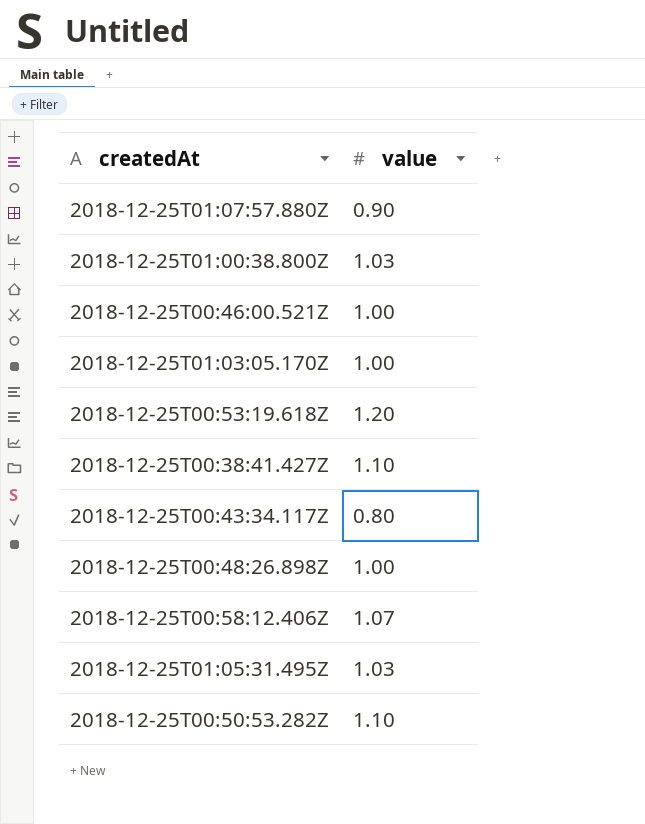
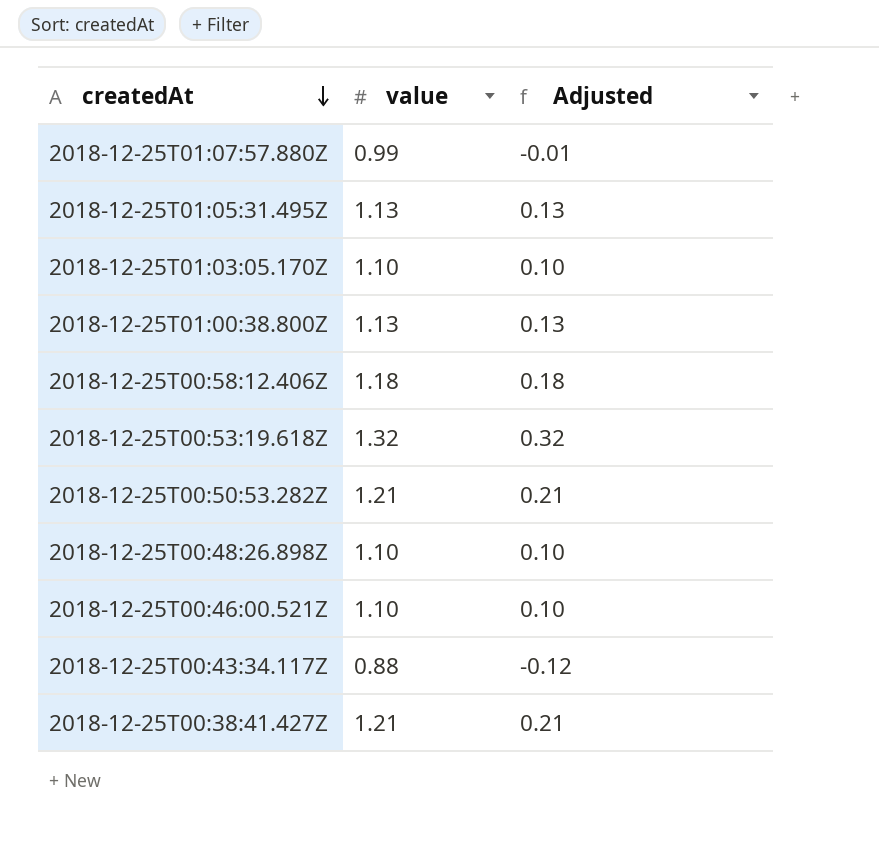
row order: none -> createdAt descending
column Adjusted | formula: none -> [value] - 1
2018-12-25T01:07:57.880Z | value: 0.90 -> 0.99
2018-12-25T01:05:31.495Z | value: 1.03 -> 1.13
2018-12-25T01:03:05.170Z | value: 1.00 -> 1.10
2018-12-25T01:00:38.800Z | value: 1.03 -> 1.13
2018-12-25T00:58:12.406Z | value: 1.07 -> 1.18
2018-12-25T00:53:19.618Z | value: 1.20 -> 1.32
2018-12-25T00:50:53.282Z | value: 1.10 -> 1.21
2018-12-25T00:48:26.898Z | value: 1.00 -> 1.10
2018-12-25T00:46:00.521Z | value: 1.00 -> 1.10
2018-12-25T00:43:34.117Z | value: 0.80 -> 0.88
2018-12-25T00:38:41.427Z | value: 1.10 -> 1.21

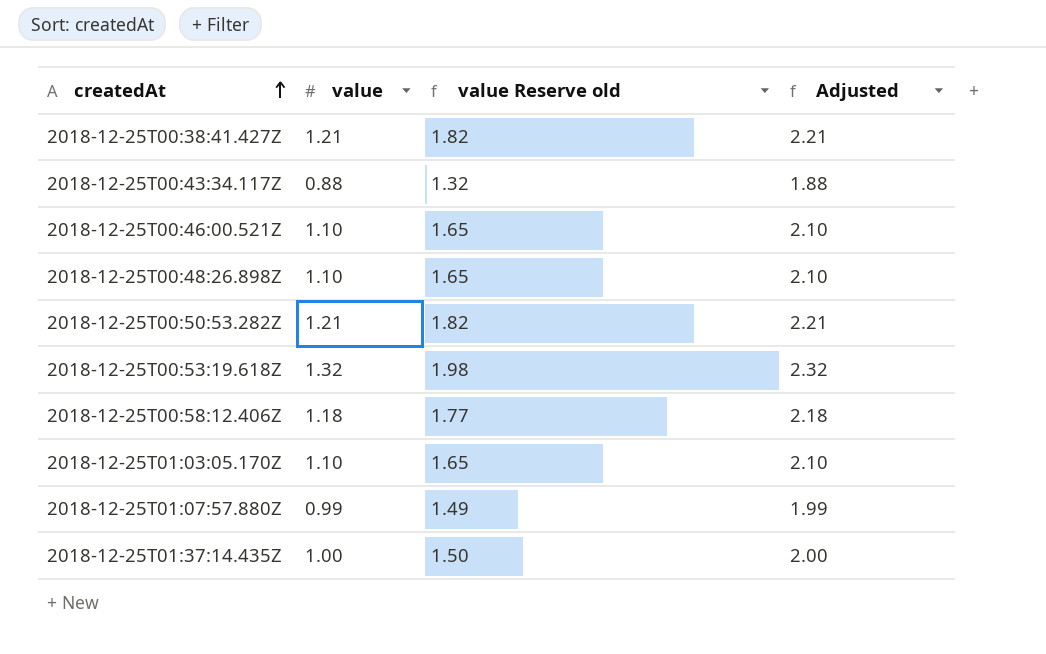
row order: createdAt descending -> createdAt ascending
column value Reserve old | formula: none -> [value] * 1.5
column Adjusted | formula: [value] - 1 -> [value] + 1
row 2018-12-25T01:05:31.495Z: 1.13 | 0.13 -> none
row 2018-12-25T01:00:38.800Z: 1.13 | 0.13 -> none
row 2018-12-25T01:37:14.435Z: none -> 1.00 | 1.50 | 2.00

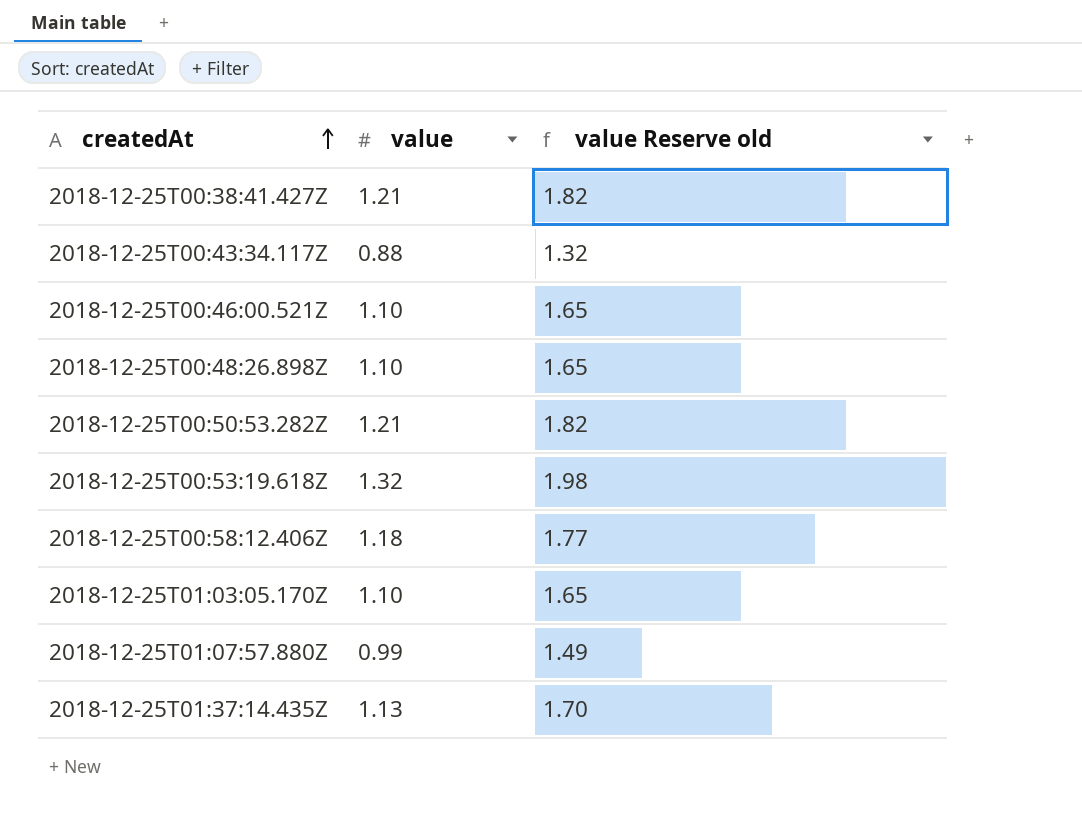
column Adjusted | formula: [value] + 1 -> none
2018-12-25T01:37:14.435Z | value: 1.00 -> 1.13
2018-12-25T01:37:14.435Z | value Reserve old: 1.50 -> 1.70

